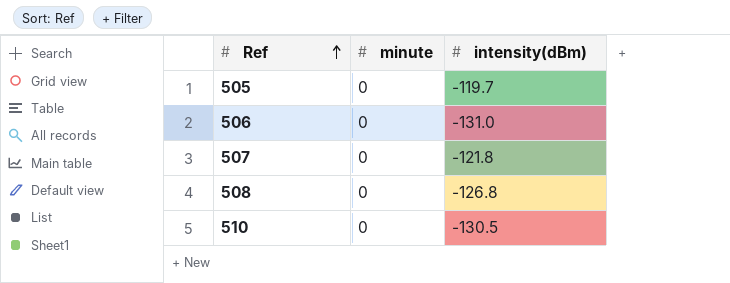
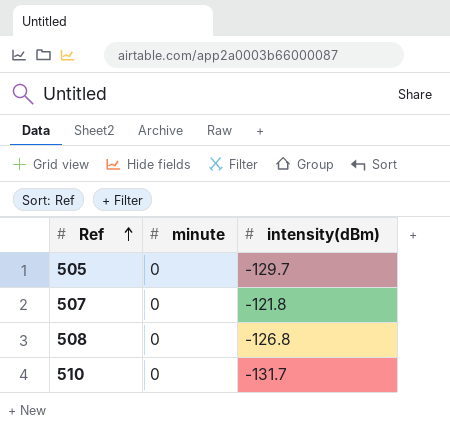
row 506: 0 | -131.0 -> none
505 | intensity(dBm): -119.7 -> -129.7
510 | intensity(dBm): -130.5 -> -131.7

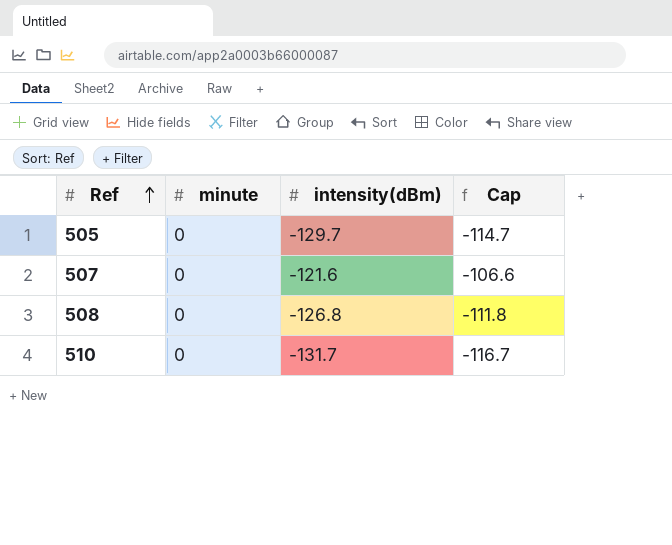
column Cap | formula: none -> [intensity(dBm)] + 15
507 | intensity(dBm): -121.8 -> -121.6

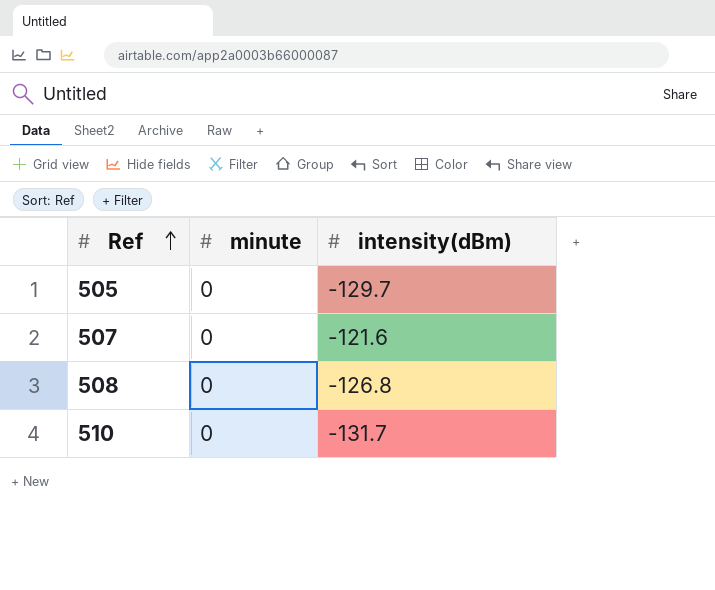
column Cap | formula: [intensity(dBm)] + 15 -> none

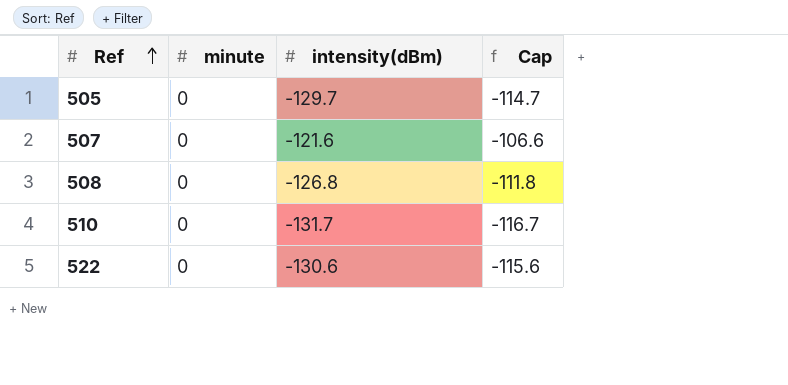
column Cap | formula: none -> [intensity(dBm)] + 15
row 522: none -> 0 | -130.6 | -115.6

